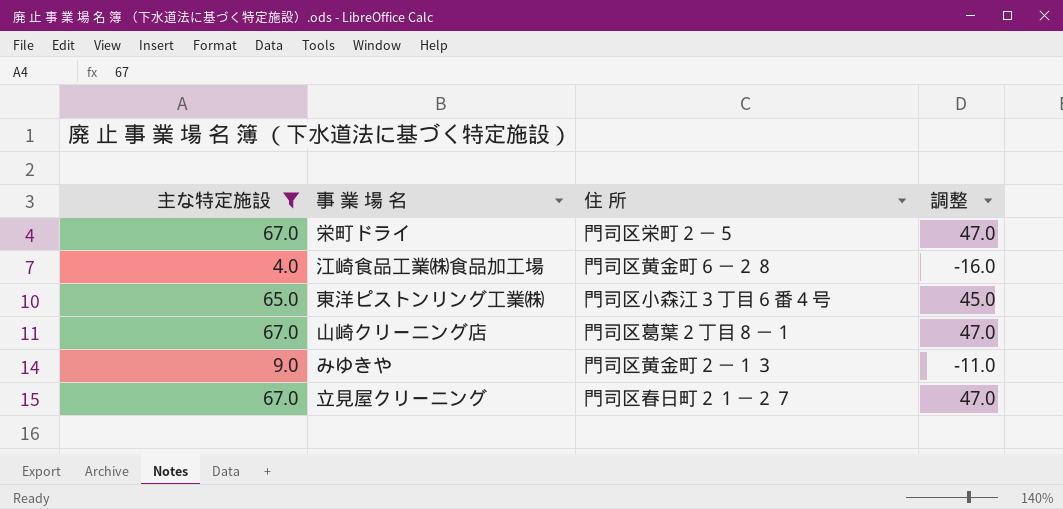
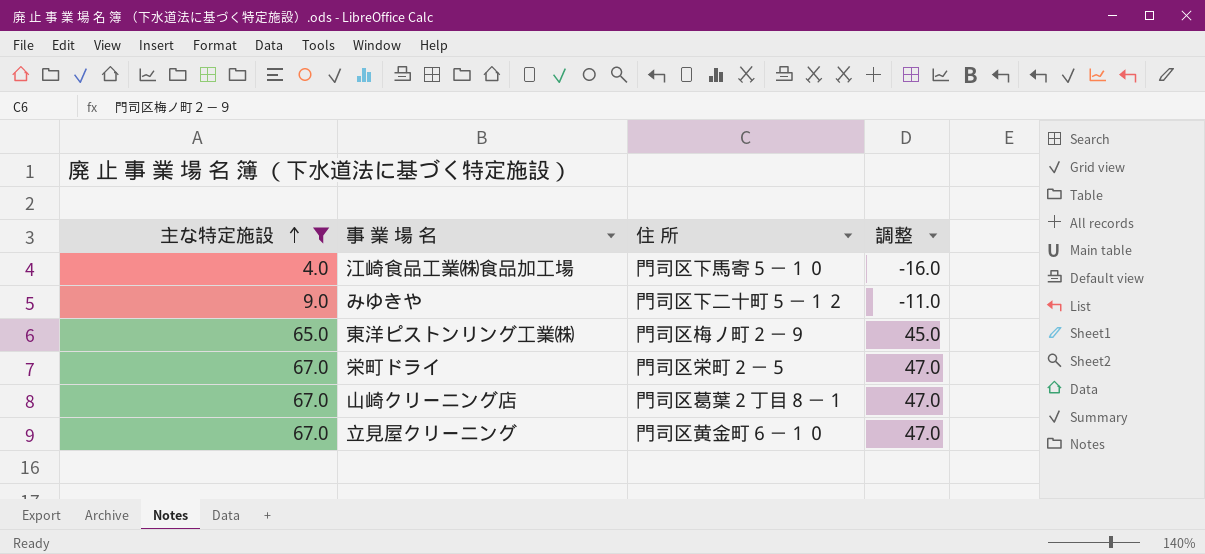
row order: none -> 主な特定施設 ascending
江崎食品工業㈱食品加工場 | 住 所: 門司区黄金町６－２８ -> 門司区下馬寄５－１０
みゆきや | 住 所: 門司区黄金町２－１３ -> 門司区下二十町５－１２
東洋ピストンリング工業㈱ | 住 所: 門司区小森江３丁目６番４号 -> 門司区梅ノ町２－９
立見屋クリーニング | 住 所: 門司区春日町２１－２７ -> 門司区黄金町６－１０

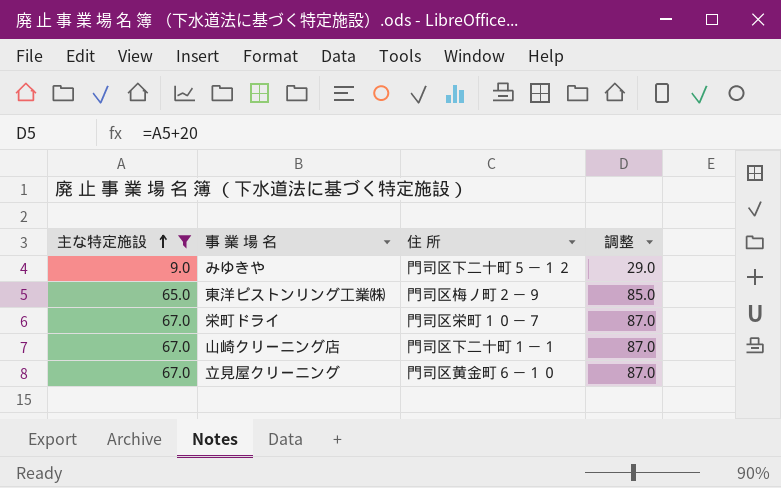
column 調整 | formula: [主な特定施設] - 20 -> [主な特定施設] + 20
row 江崎食品工業㈱食品加工場: 4.0 | 門司区下馬寄５－１０ | -16.0 -> none
栄町ドライ | 住 所: 門司区栄町２－５ -> 門司区栄町１０－７
山崎クリーニング店 | 住 所: 門司区葛葉２丁目８－１ -> 門司区下二十町１－１

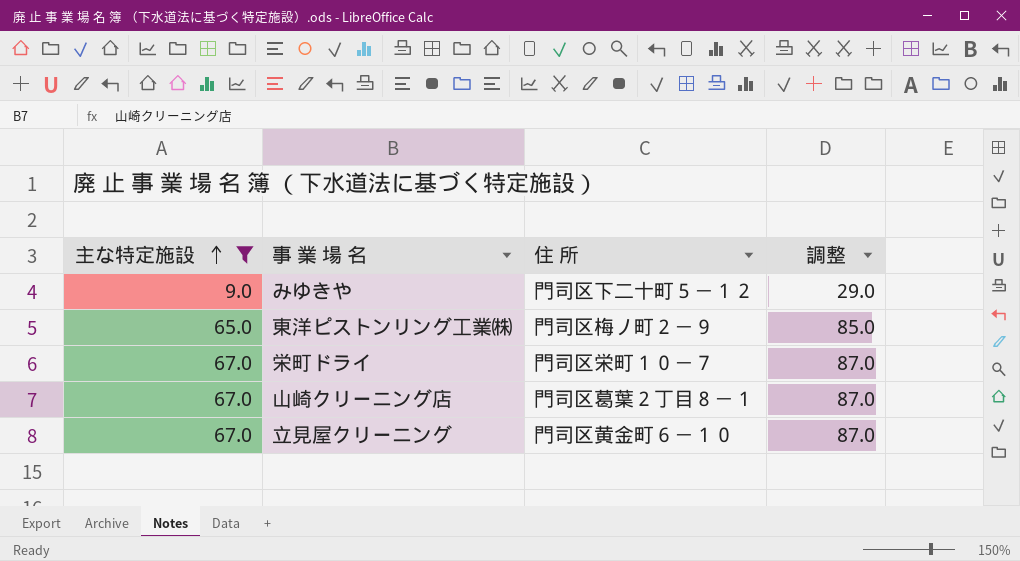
山崎クリーニング店 | 住 所: 門司区下二十町１－１ -> 門司区葛葉２丁目８－１

